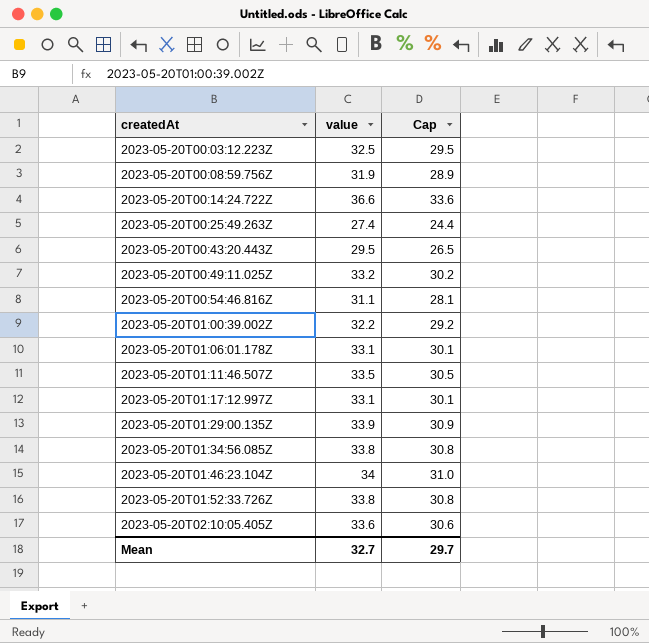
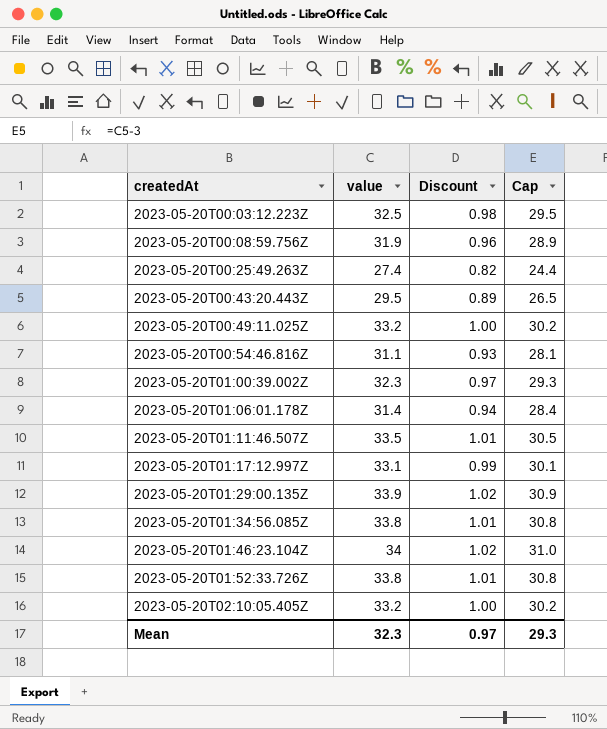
column Discount | formula: none -> [value] * 0.03
row 2023-05-20T00:14:24.722Z: 36.6 | 33.6 -> none
2023-05-20T01:00:39.002Z | value: 32.2 -> 32.3
2023-05-20T01:00:39.002Z | Cap: 29.2 -> 29.3
2023-05-20T01:06:01.178Z | value: 33.1 -> 31.4
2023-05-20T01:06:01.178Z | Cap: 30.1 -> 28.4
2023-05-20T02:10:05.405Z | value: 33.6 -> 33.2
2023-05-20T02:10:05.405Z | Cap: 30.6 -> 30.2
Mean | value: 32.7 -> 32.3
Mean | Cap: 29.7 -> 29.3

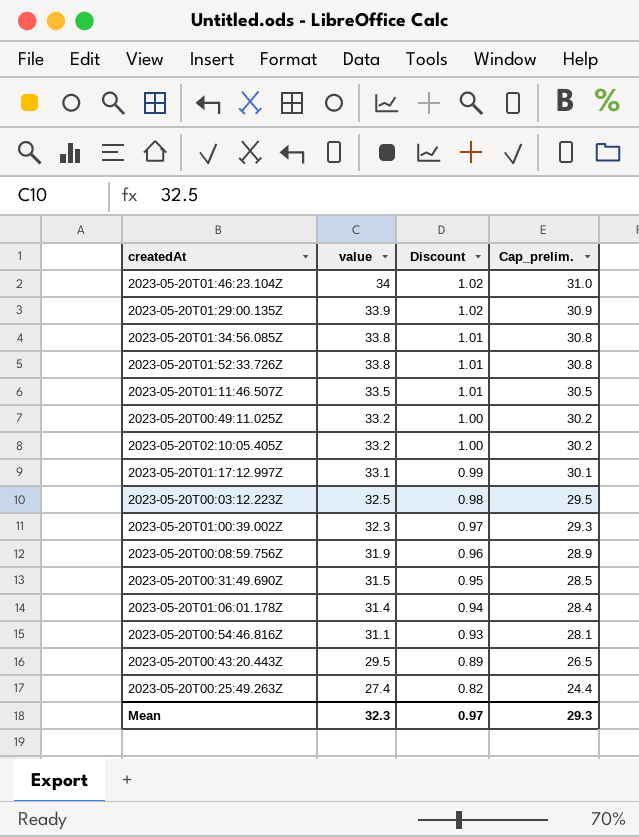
row order: createdAt ascending -> value descending
column name: Cap -> Cap_prelim.
row 2023-05-20T00:31:49.690Z: none -> 31.5 | 0.95 | 28.5

